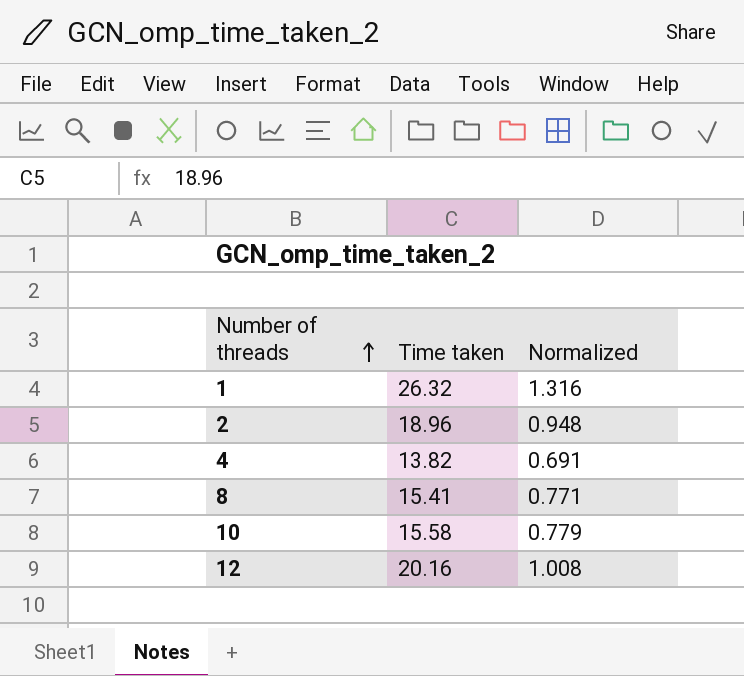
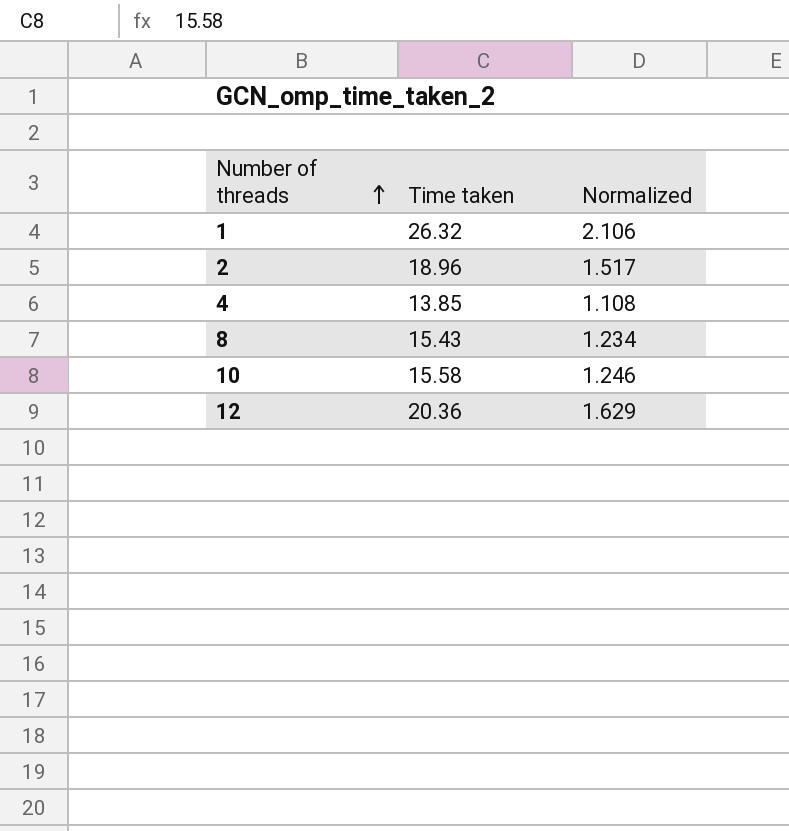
column Normalized | formula: [Time taken] * 0.05 -> [Time taken] * 0.08
4 | Time taken: 13.82 -> 13.85
8 | Time taken: 15.41 -> 15.43
12 | Time taken: 20.16 -> 20.36

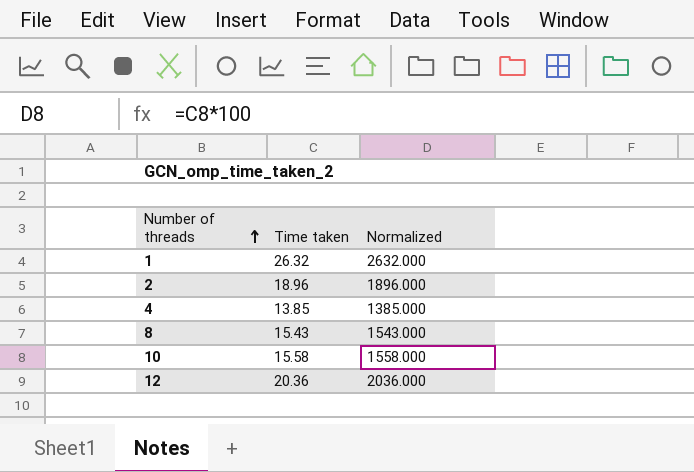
column Normalized | formula: [Time taken] * 0.08 -> [Time taken] * 100

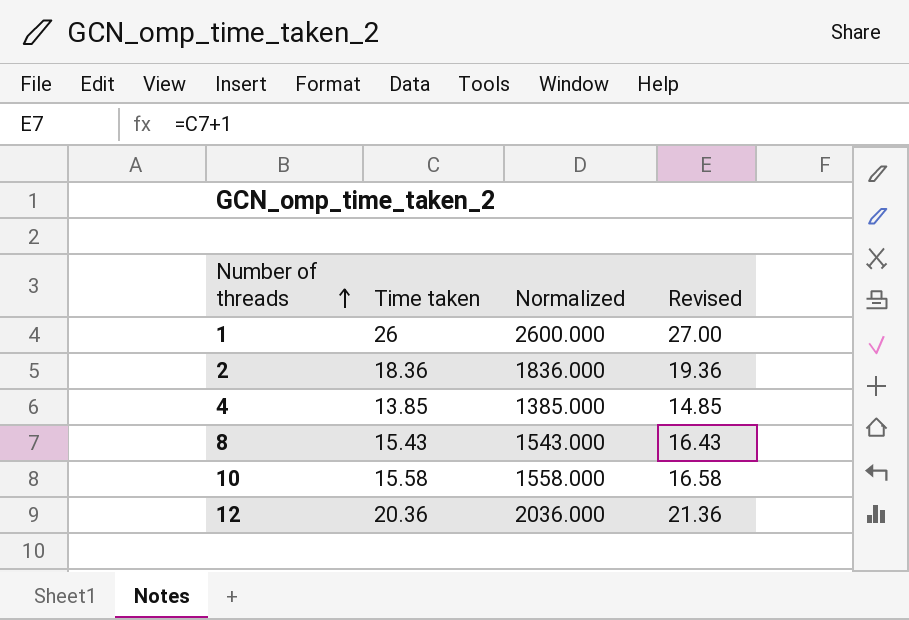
column Revised | formula: none -> [Time taken] + 1
1 | Time taken: 26.32 -> 26
1 | Normalized: 2632.000 -> 2600.000
2 | Time taken: 18.96 -> 18.36
2 | Normalized: 1896.000 -> 1836.000

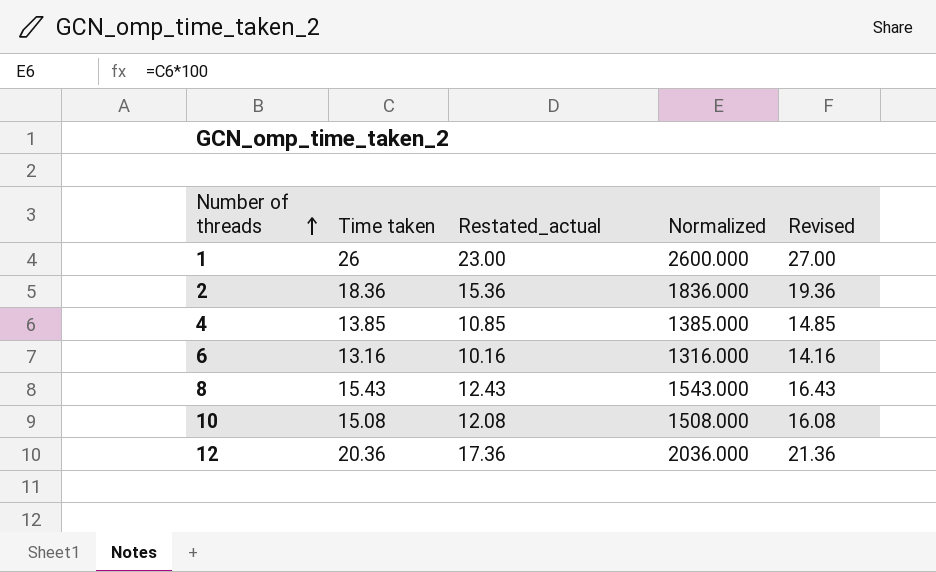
column Restated_actual | formula: none -> [Time taken] - 3
row 6: none -> 13.16 | 10.16 | 1316.000 | 14.16
10 | Time taken: 15.58 -> 15.08
10 | Normalized: 1558.000 -> 1508.000
10 | Revised: 16.58 -> 16.08

